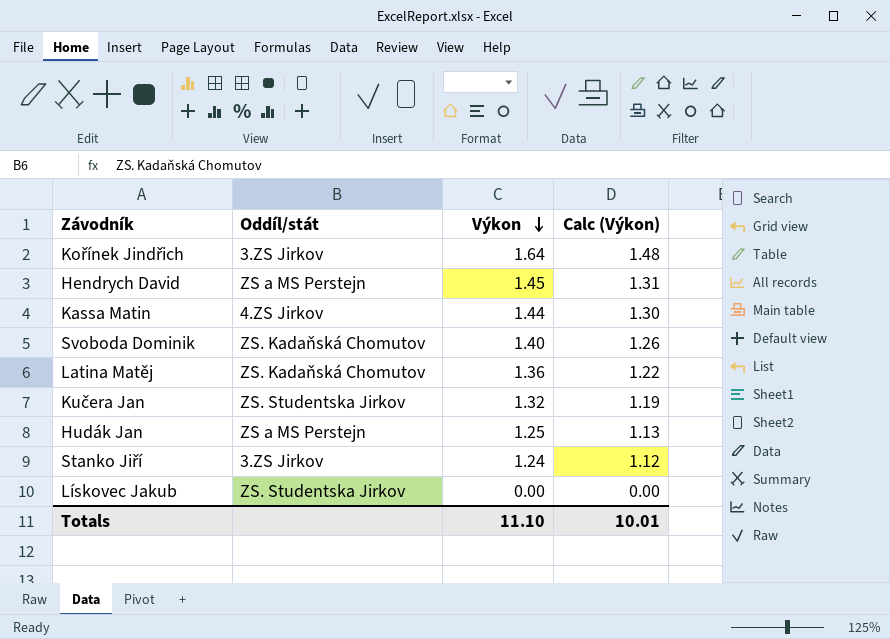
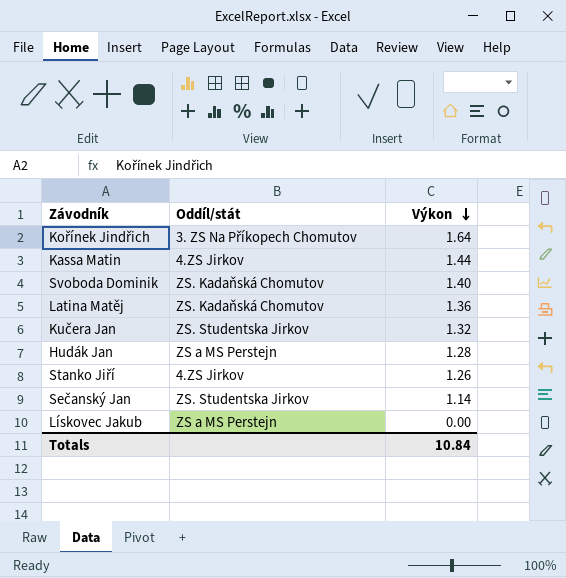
column Calc (Výkon) | formula: [Výkon] * 0.9 -> none
row Hendrych David: ZS a MS Perstejn | 1.45 | 1.31 -> none
Kořínek Jindřich | Oddíl/stát: 3.ZS Jirkov -> 3. ZS Na Příkopech Chomutov
Hudák Jan | Výkon: 1.25 -> 1.28
Stanko Jiří | Oddíl/stát: 3.ZS Jirkov -> 4.ZS Jirkov
Stanko Jiří | Výkon: 1.24 -> 1.26
row Sečanský Jan: none -> ZS. Studentska Jirkov | 1.14
Lískovec Jakub | Oddíl/stát: ZS. Studentska Jirkov -> ZS a MS Perstejn
Totals | Výkon: 11.10 -> 10.84

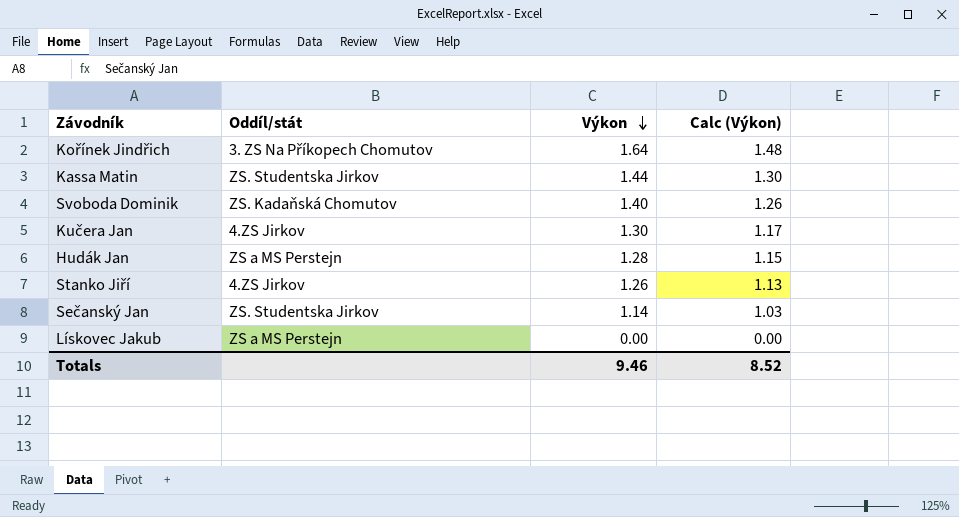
column Calc (Výkon) | formula: none -> [Výkon] * 0.9
row Latina Matěj: ZS. Kadaňská Chomutov | 1.36 -> none
Kassa Matin | Oddíl/stát: 4.ZS Jirkov -> ZS. Studentska Jirkov
Kučera Jan | Oddíl/stát: ZS. Studentska Jirkov -> 4.ZS Jirkov
Kučera Jan | Výkon: 1.32 -> 1.30
Totals | Výkon: 10.84 -> 9.46

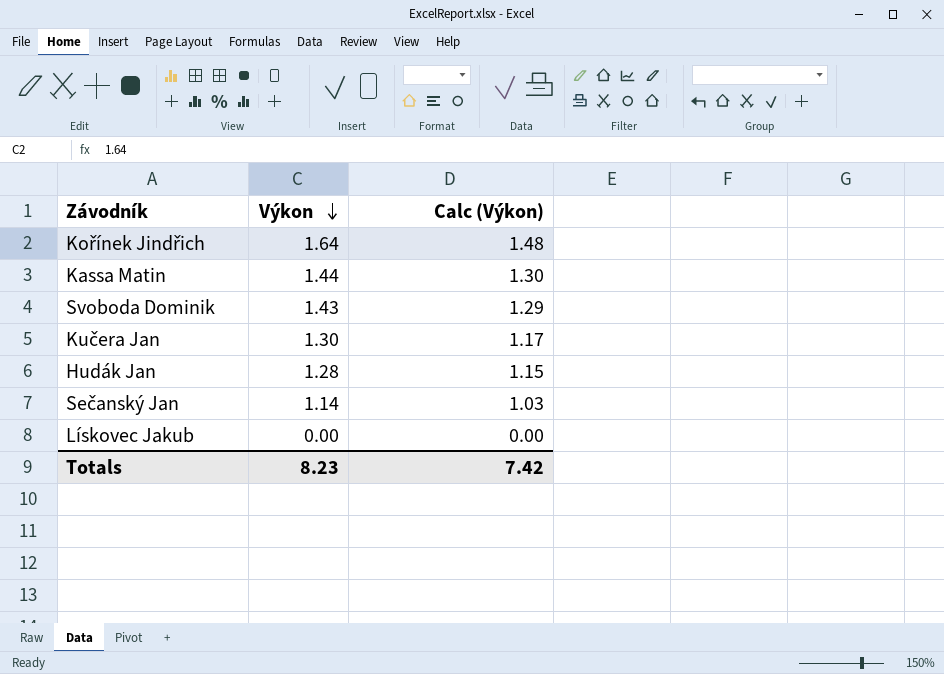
column Oddíl/stát | position: 2 -> none
row Stanko Jiří: 4.ZS Jirkov | 1.26 | 1.13 -> none
Svoboda Dominik | Výkon: 1.40 -> 1.43
Svoboda Dominik | Calc (Výkon): 1.26 -> 1.29
Totals | Výkon: 9.46 -> 8.23
Totals | Calc (Výkon): 8.52 -> 7.42

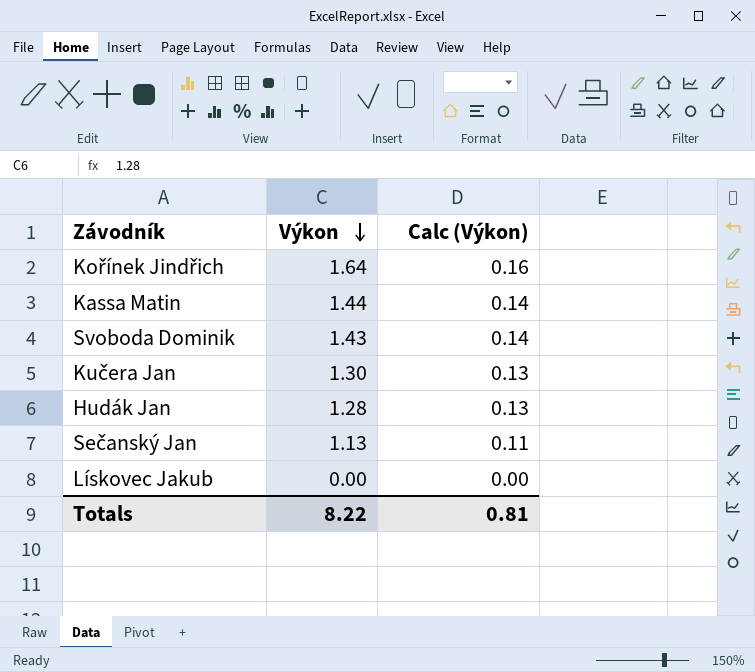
column Calc (Výkon) | formula: [Výkon] * 0.9 -> [Výkon] * 0.1
Sečanský Jan | Výkon: 1.14 -> 1.13
Totals | Výkon: 8.23 -> 8.22
Totals | Calc (Výkon): 7.42 -> 0.81

